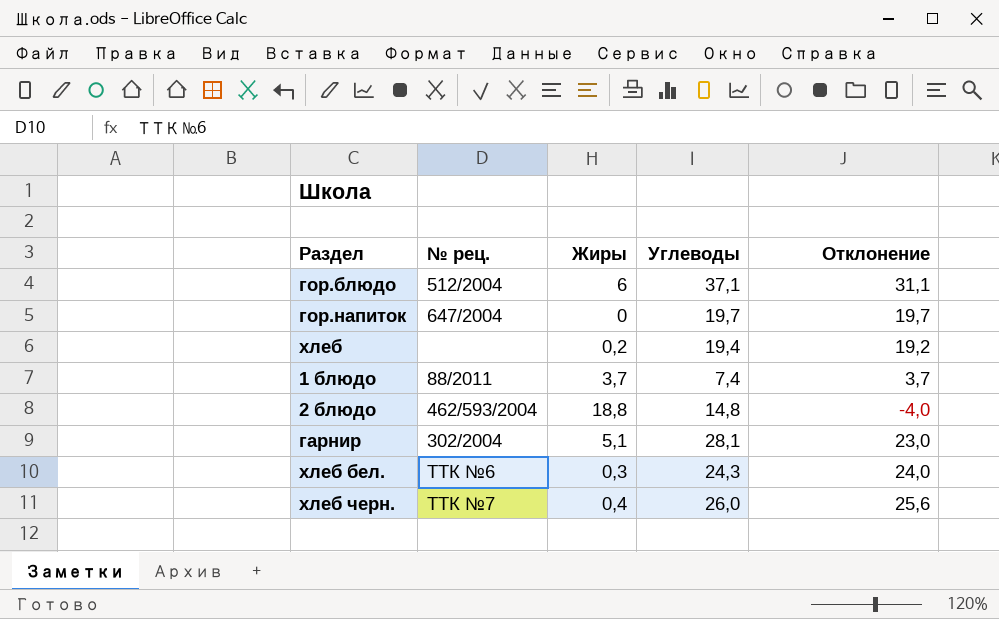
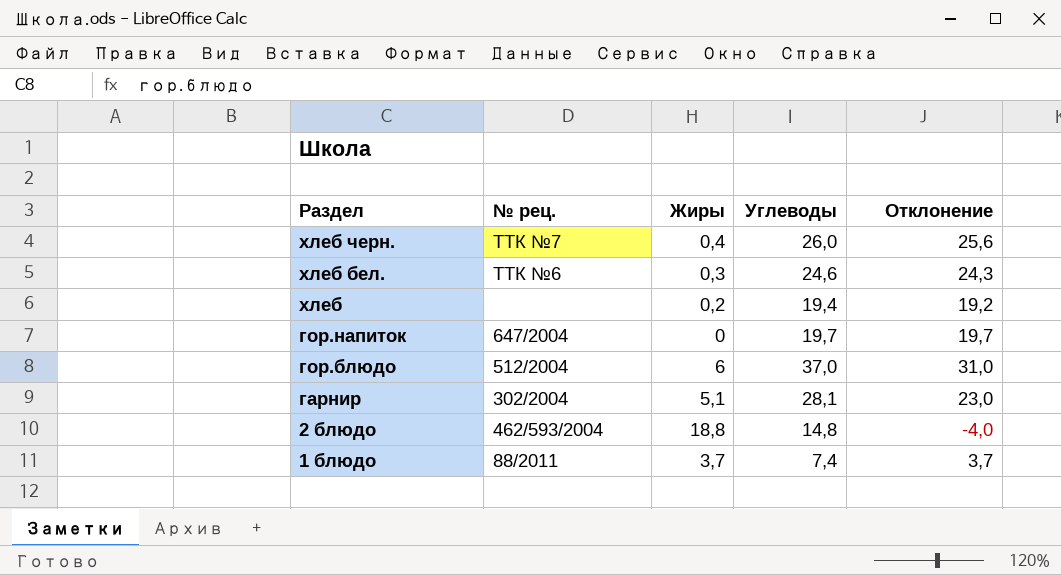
row order: none -> Раздел descending
хлеб бел. | Углеводы: 24,3 -> 24,6
хлеб бел. | Отклонение: 24,0 -> 24,3
гор.блюдо | Углеводы: 37,1 -> 37,0
гор.блюдо | Отклонение: 31,1 -> 31,0

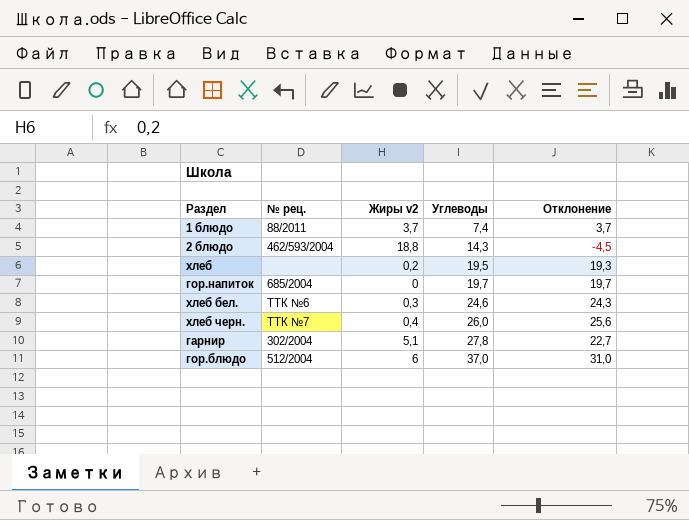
row order: Раздел descending -> Углеводы ascending
column name: Жиры -> Жиры v2
2 блюдо | Углеводы: 14,8 -> 14,3
2 блюдо | Отклонение: -4,0 -> -4,5
хлеб | Углеводы: 19,4 -> 19,5
хлеб | Отклонение: 19,2 -> 19,3
гор.напиток | № рец.: 647/2004 -> 685/2004
гарнир | Углеводы: 28,1 -> 27,8
гарнир | Отклонение: 23,0 -> 22,7

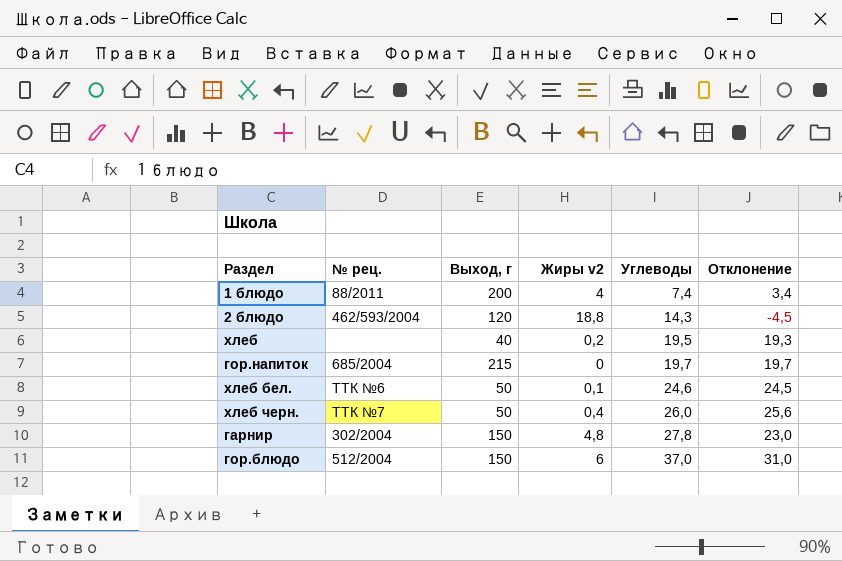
column Выход, г | position: none -> 3
1 блюдо | Жиры v2: 3,7 -> 4
1 блюдо | Отклонение: 3,7 -> 3,4
хлеб бел. | Жиры v2: 0,3 -> 0,1
хлеб бел. | Отклонение: 24,3 -> 24,5
гарнир | Жиры v2: 5,1 -> 4,8
гарнир | Отклонение: 22,7 -> 23,0

